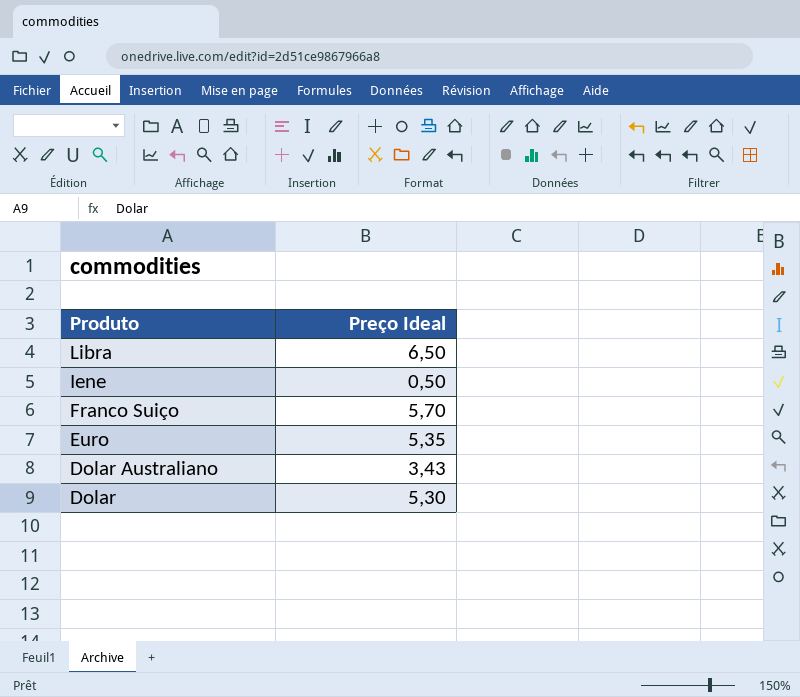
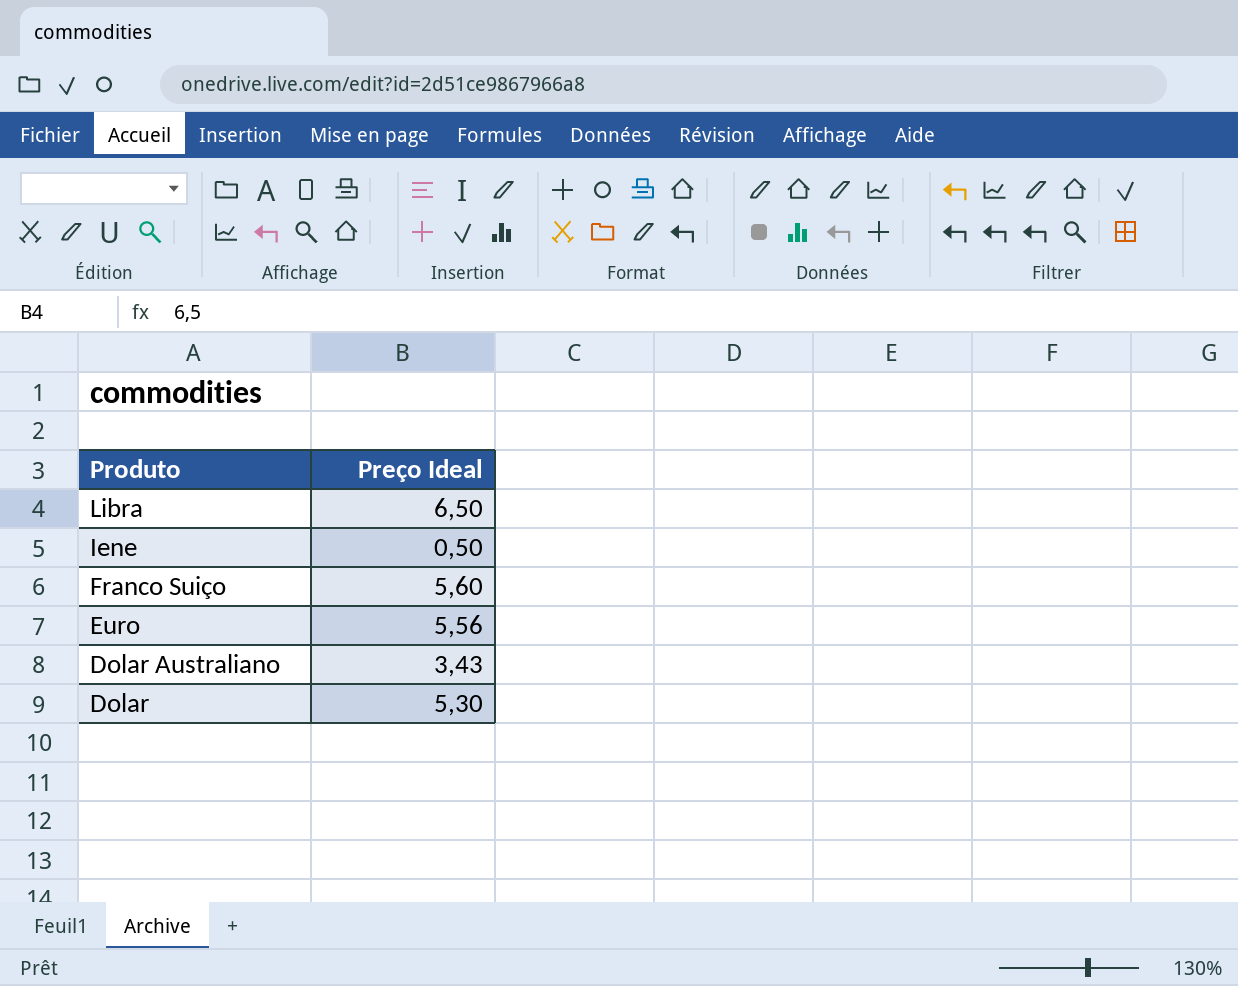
Franco Suiço | Preço Ideal: 5,70 -> 5,60
Euro | Preço Ideal: 5,35 -> 5,56

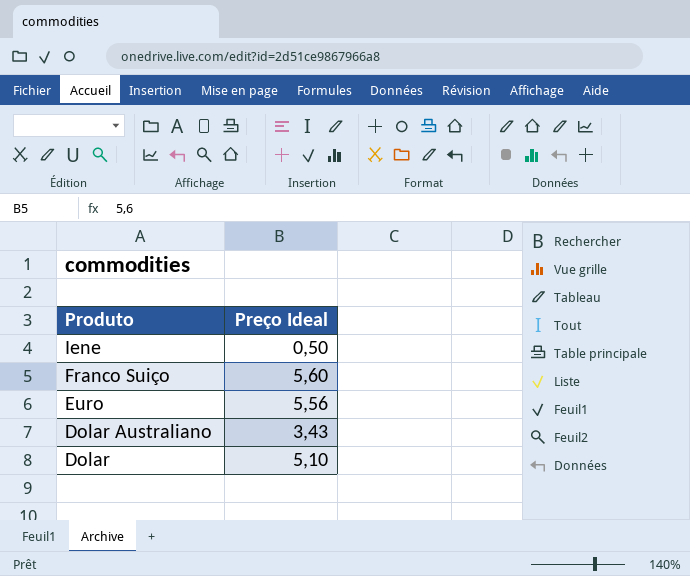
row Libra: 6,50 -> none
Dolar | Preço Ideal: 5,30 -> 5,10

